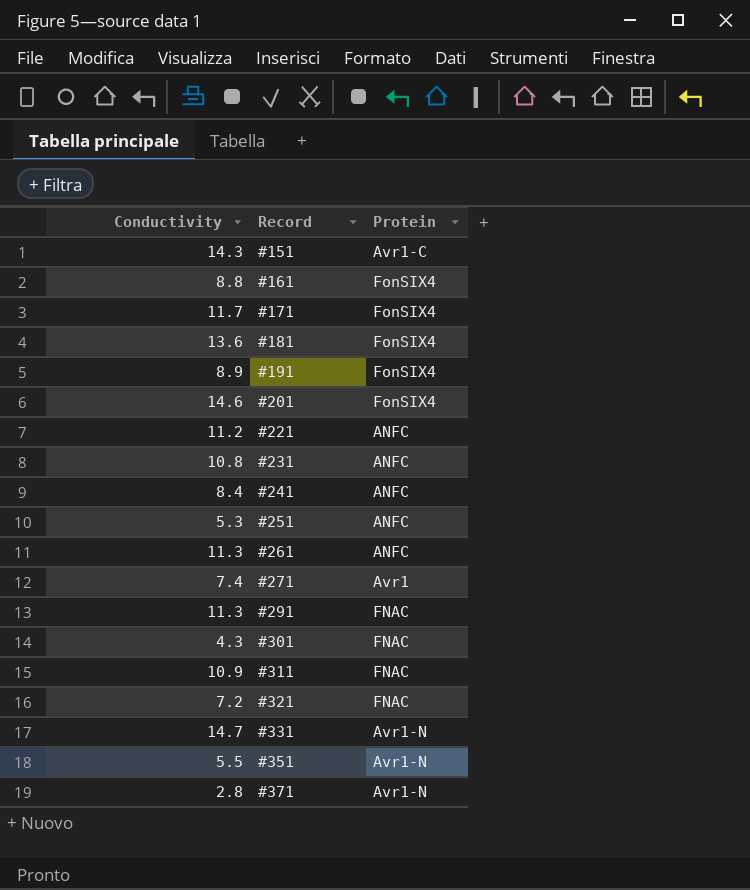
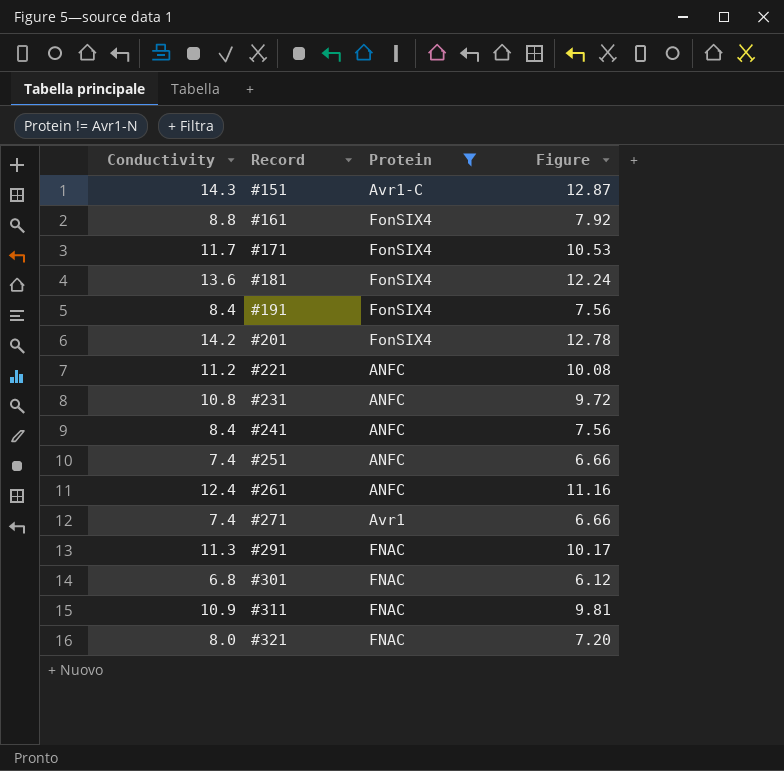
filter: none -> Protein != Avr1-N
column Figure | formula: none -> [Conductivity] * 0.9
#191 | Conductivity: 8.9 -> 8.4
#201 | Conductivity: 14.6 -> 14.2
#251 | Conductivity: 5.3 -> 7.4
#261 | Conductivity: 11.3 -> 12.4
#301 | Conductivity: 4.3 -> 6.8
#321 | Conductivity: 7.2 -> 8.0

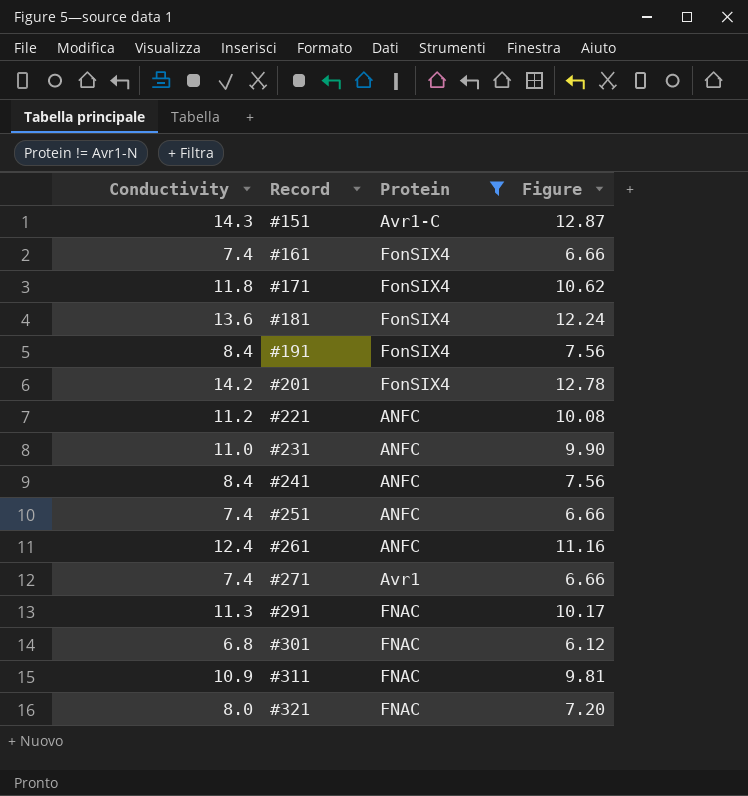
#161 | Conductivity: 8.8 -> 7.4
#161 | Figure: 7.92 -> 6.66
#171 | Conductivity: 11.7 -> 11.8
#171 | Figure: 10.53 -> 10.62
#231 | Conductivity: 10.8 -> 11.0
#231 | Figure: 9.72 -> 9.90

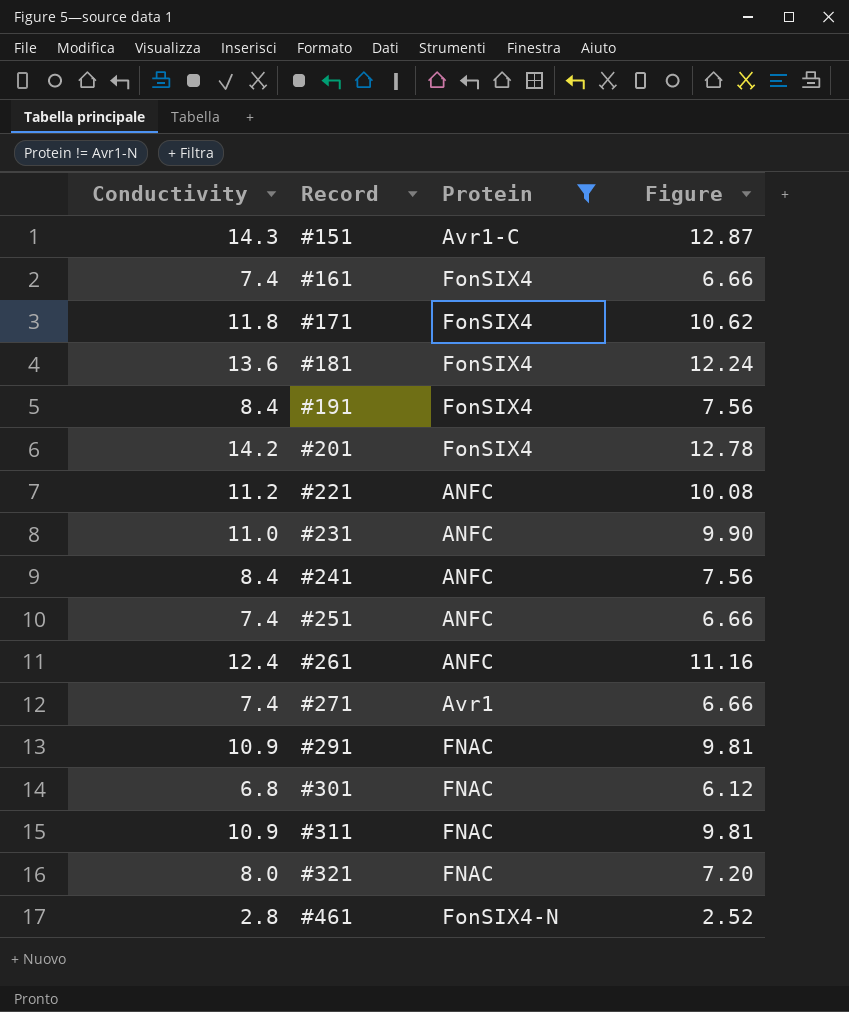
#291 | Conductivity: 11.3 -> 10.9
#291 | Figure: 10.17 -> 9.81
row #461: none -> 2.8 | FonSIX4-N | 2.52

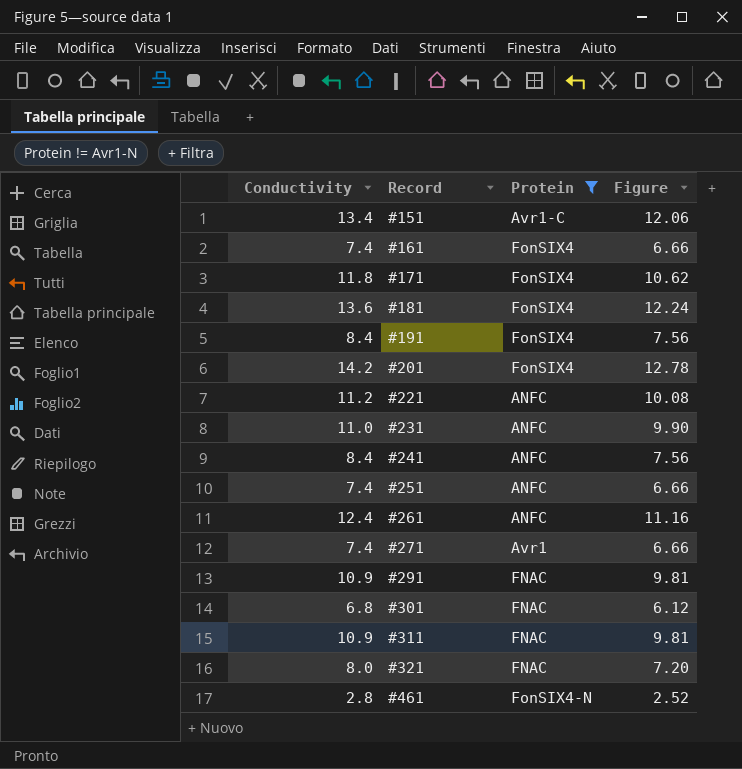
#151 | Conductivity: 14.3 -> 13.4
#151 | Figure: 12.87 -> 12.06

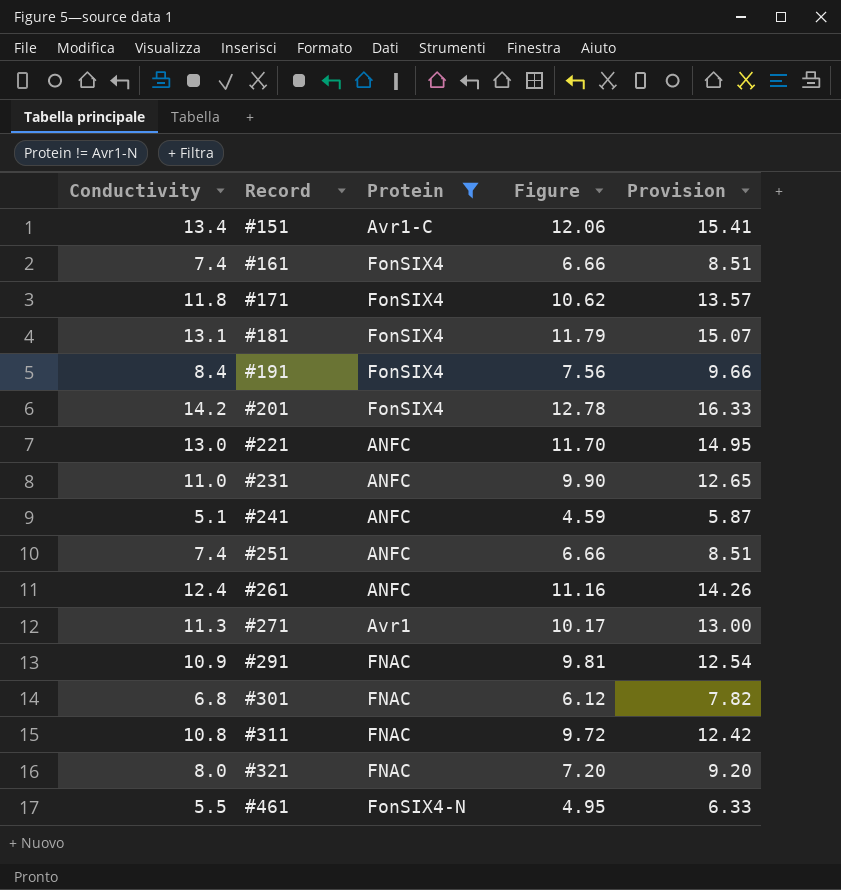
column Provision | formula: none -> [Conductivity] * 1.15
#181 | Conductivity: 13.6 -> 13.1
#181 | Figure: 12.24 -> 11.79
#221 | Conductivity: 11.2 -> 13.0
#221 | Figure: 10.08 -> 11.70
#241 | Conductivity: 8.4 -> 5.1
#241 | Figure: 7.56 -> 4.59
#271 | Conductivity: 7.4 -> 11.3
#271 | Figure: 6.66 -> 10.17
#311 | Conductivity: 10.9 -> 10.8
#311 | Figure: 9.81 -> 9.72
#461 | Conductivity: 2.8 -> 5.5
#461 | Figure: 2.52 -> 4.95

